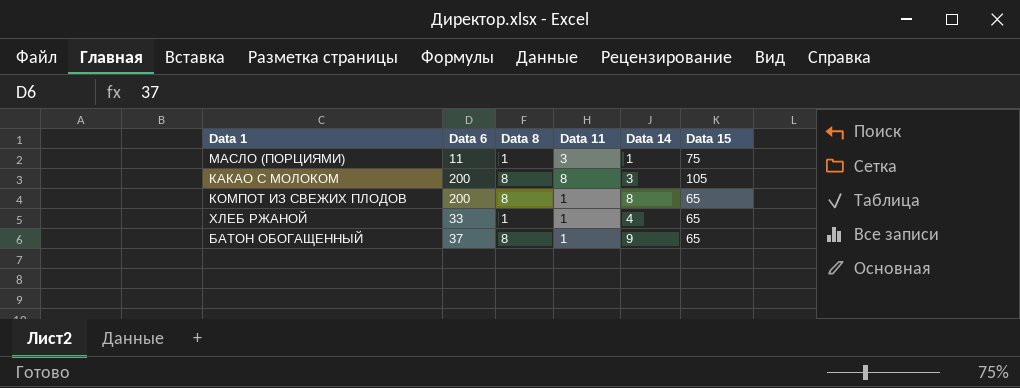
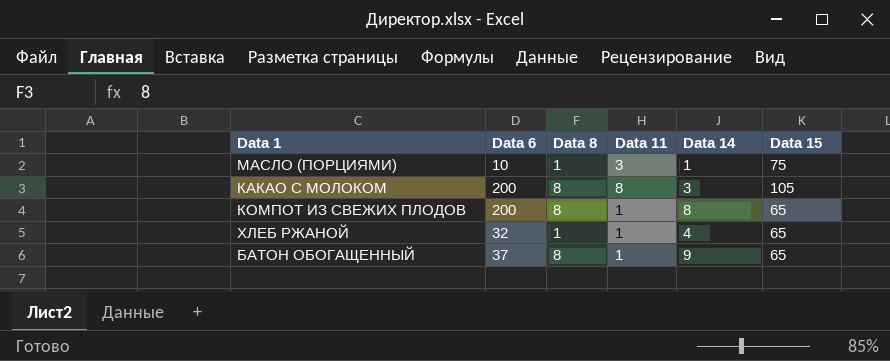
МАСЛО (ПОРЦИЯМИ) | Data 6: 11 -> 10
ХЛЕБ РЖАНОЙ | Data 6: 33 -> 32

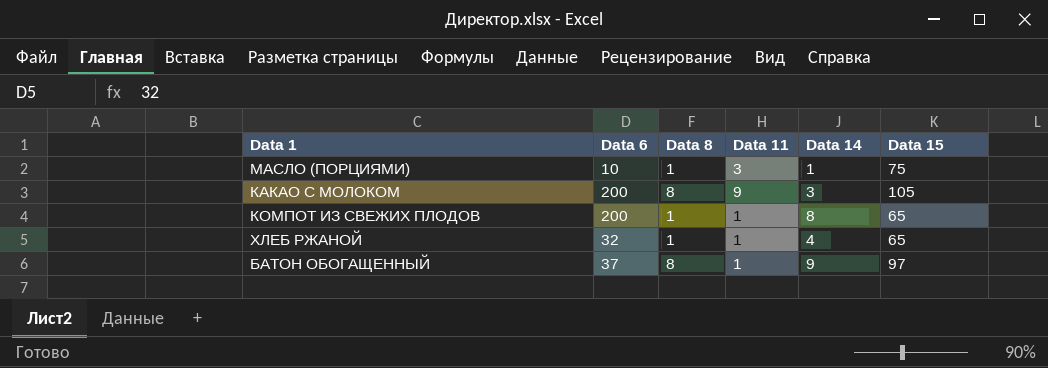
КАКАО С МОЛОКОМ | Data 11: 8 -> 9
КОМПОТ ИЗ СВЕЖИХ ПЛОДОВ | Data 8: 8 -> 1
БАТОН ОБОГАЩЕННЫЙ | Data 15: 65 -> 97

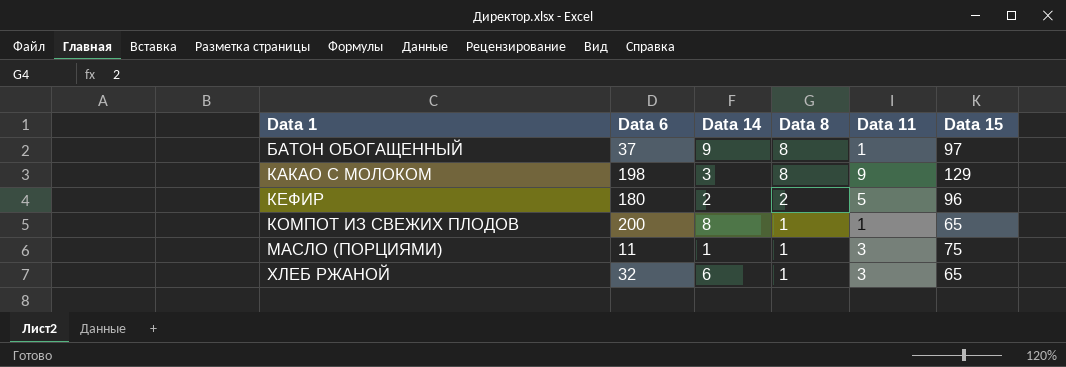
row order: none -> Data 1 ascending
column Data 14 | position: 5 -> 3
КАКАО С МОЛОКОМ | Data 6: 200 -> 198
КАКАО С МОЛОКОМ | Data 15: 105 -> 129
row КЕФИР: none -> 180 | 2 | 2 | 5 | 96
МАСЛО (ПОРЦИЯМИ) | Data 6: 10 -> 11
ХЛЕБ РЖАНОЙ | Data 14: 4 -> 6
ХЛЕБ РЖАНОЙ | Data 11: 1 -> 3

